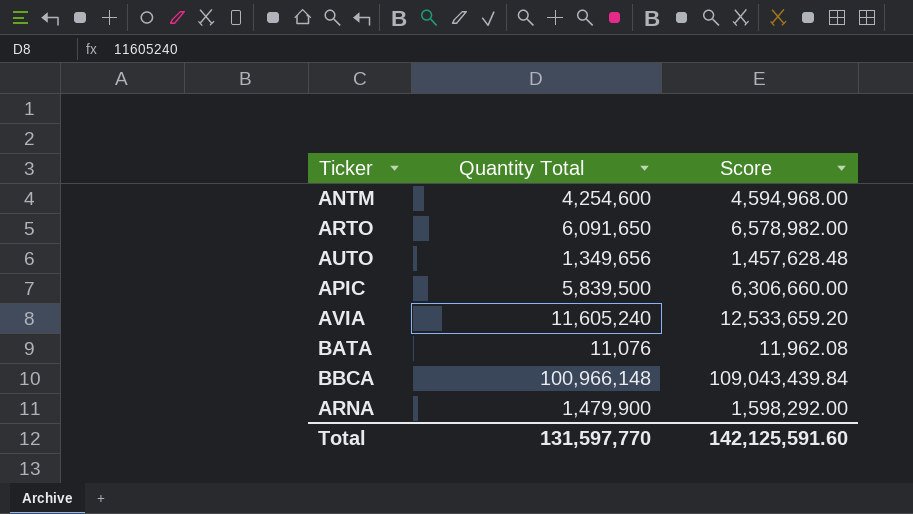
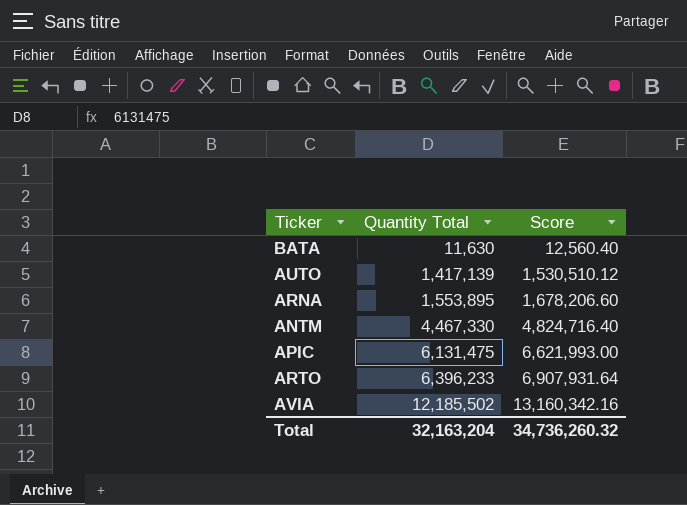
row order: none -> Quantity Total ascending
row BBCA: 100,966,148 | 109,043,439.84 -> none
BATA | Quantity Total: 11,076 -> 11,630
BATA | Score: 11,962.08 -> 12,560.40
AUTO | Quantity Total: 1,349,656 -> 1,417,139
AUTO | Score: 1,457,628.48 -> 1,530,510.12
ARNA | Quantity Total: 1,479,900 -> 1,553,895
ARNA | Score: 1,598,292.00 -> 1,678,206.60
ANTM | Quantity Total: 4,254,600 -> 4,467,330
ANTM | Score: 4,594,968.00 -> 4,824,716.40
APIC | Quantity Total: 5,839,500 -> 6,131,475
APIC | Score: 6,306,660.00 -> 6,621,993.00
ARTO | Quantity Total: 6,091,650 -> 6,396,233
ARTO | Score: 6,578,982.00 -> 6,907,931.64
AVIA | Quantity Total: 11,605,240 -> 12,185,502
AVIA | Score: 12,533,659.20 -> 13,160,342.16
Total | Quantity Total: 131,597,770 -> 32,163,204
Total | Score: 142,125,591.60 -> 34,736,260.32

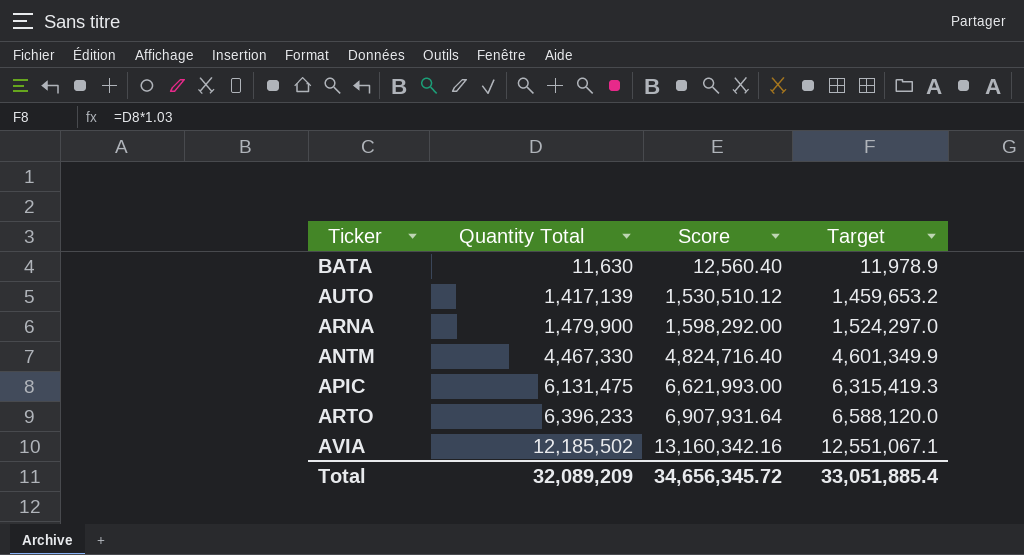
column Target | formula: none -> [Quantity Total] * 1.03
ARNA | Quantity Total: 1,553,895 -> 1,479,900
ARNA | Score: 1,678,206.60 -> 1,598,292.00
Total | Quantity Total: 32,163,204 -> 32,089,209
Total | Score: 34,736,260.32 -> 34,656,345.72

